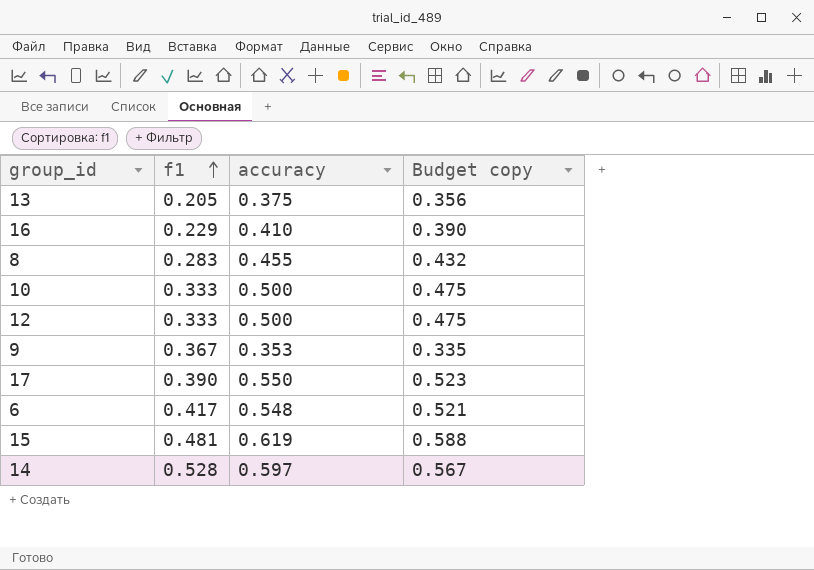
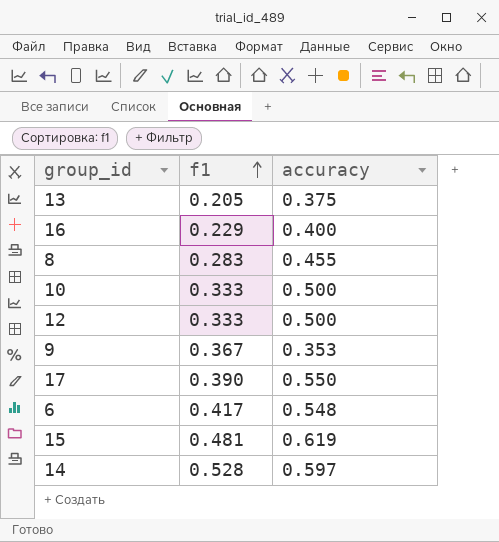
column Budget copy | formula: [accuracy] * 0.95 -> none
16 | accuracy: 0.410 -> 0.400

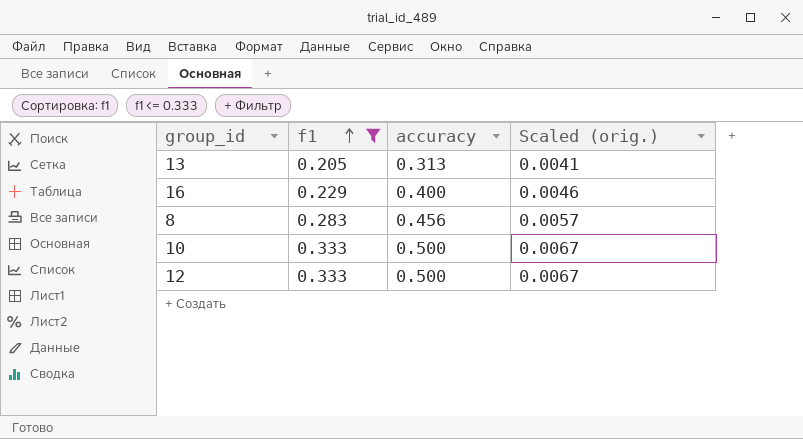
filter: none -> f1 <= 0.333
column Scaled (orig.) | formula: none -> [f1] * 0.02
13 | accuracy: 0.375 -> 0.313
8 | accuracy: 0.455 -> 0.456

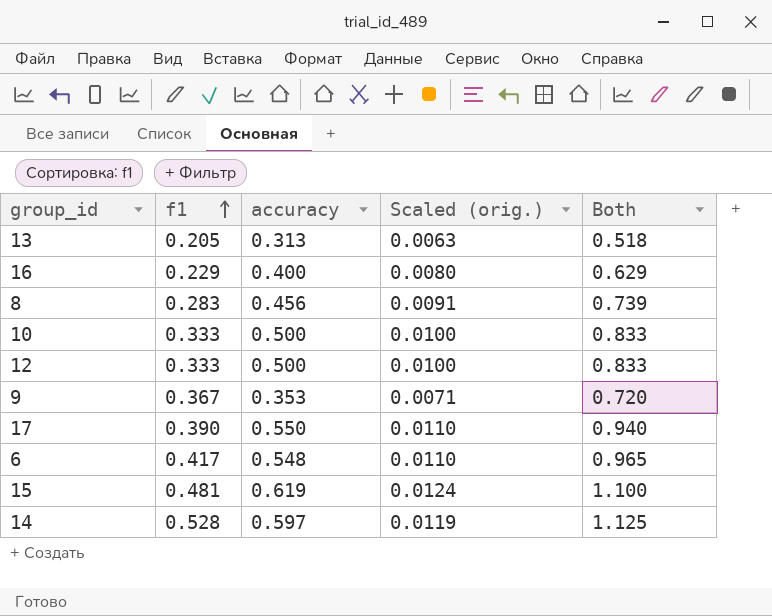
filter: f1 <= 0.333 -> none
column Scaled (orig.) | formula: [f1] * 0.02 -> [accuracy] * 0.02
column Both | formula: none -> [f1] + [accuracy]

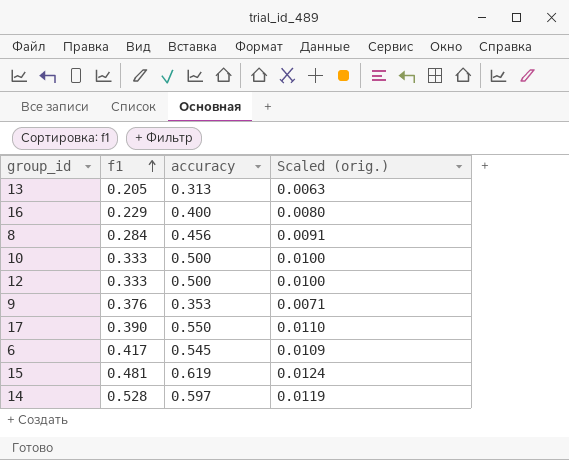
column Both | formula: [f1] + [accuracy] -> none
8 | f1: 0.283 -> 0.284
9 | f1: 0.367 -> 0.376
6 | accuracy: 0.548 -> 0.545
6 | Scaled (orig.): 0.0110 -> 0.0109

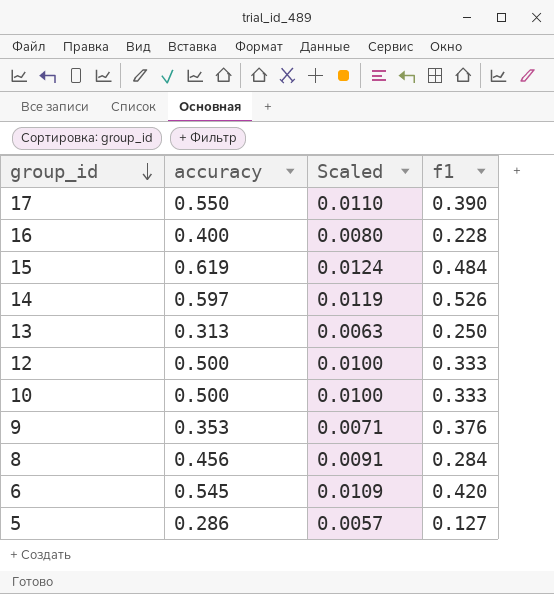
row order: f1 ascending -> group_id descending
column name: Scaled (orig.) -> Scaled
column f1 | position: 2 -> 4
16 | f1: 0.229 -> 0.228
15 | f1: 0.481 -> 0.484
14 | f1: 0.528 -> 0.526
13 | f1: 0.205 -> 0.250
6 | f1: 0.417 -> 0.420
row 5: none -> 0.286 | 0.0057 | 0.127

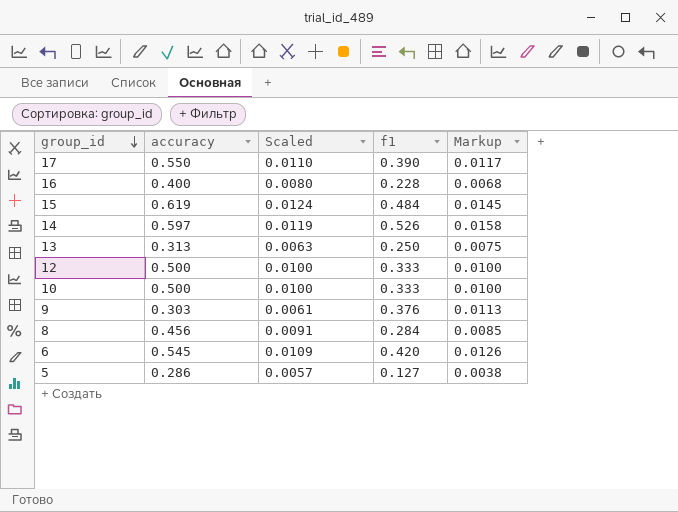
column Markup | formula: none -> [f1] * 0.03
9 | accuracy: 0.353 -> 0.303
9 | Scaled: 0.0071 -> 0.0061

